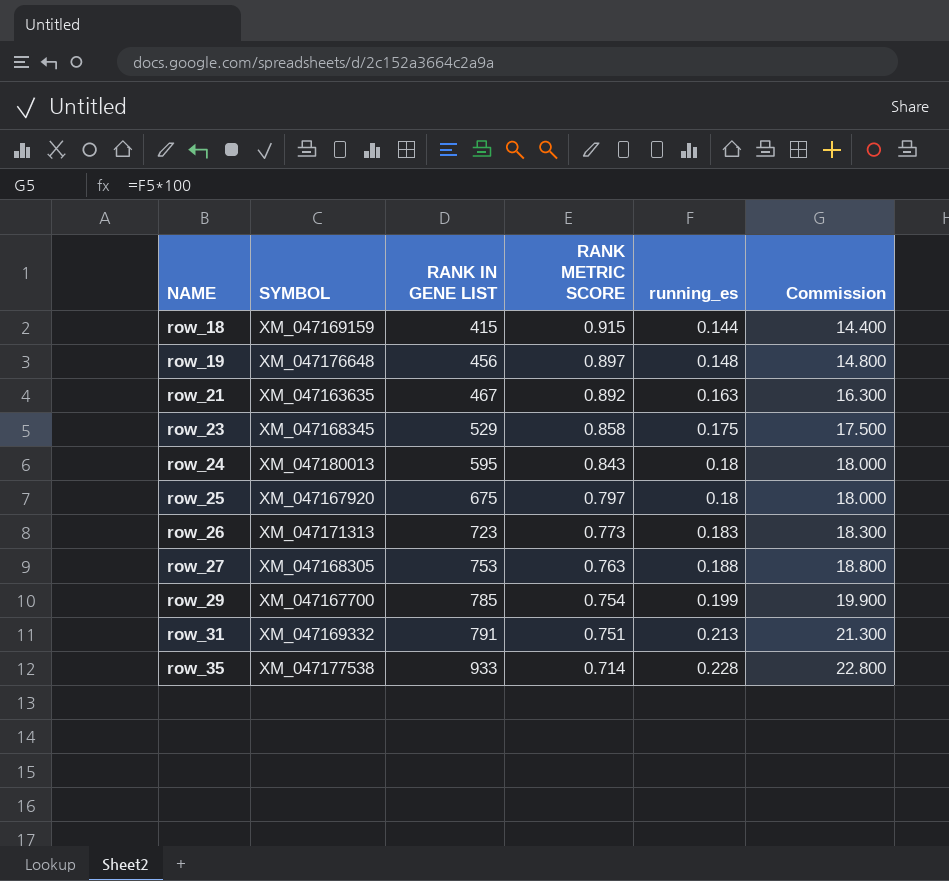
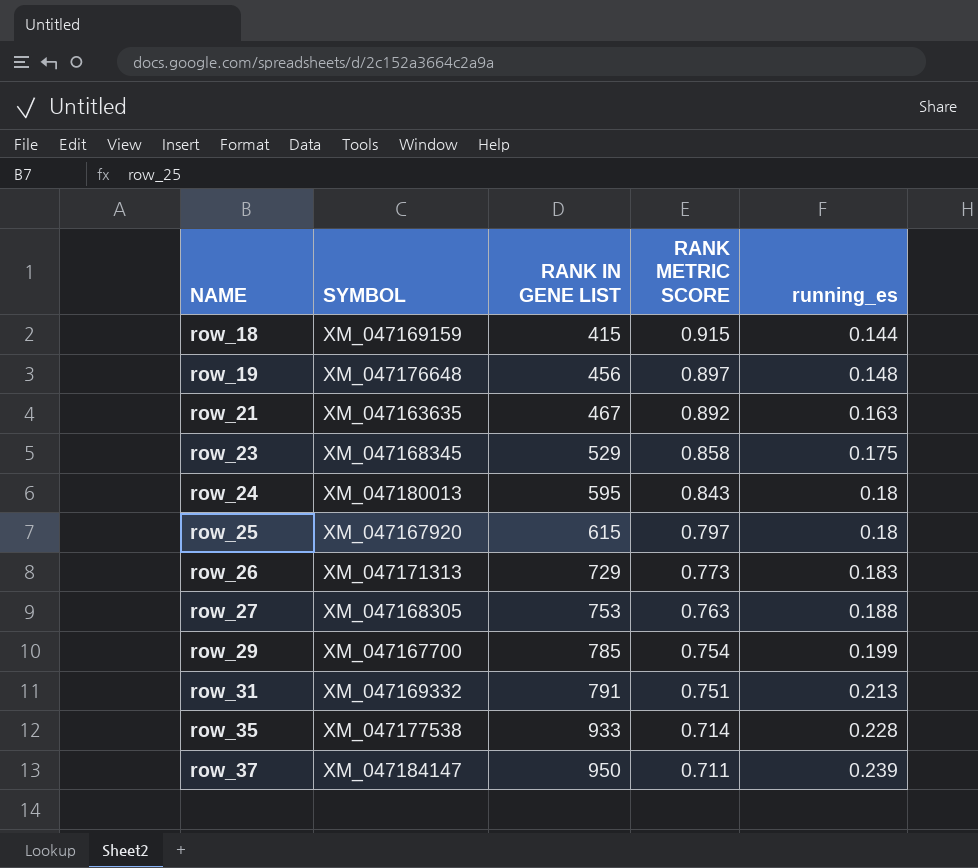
column Commission | formula: [running_es] * 100 -> none
row_25 | RANK IN GENE LIST: 675 -> 615
row_26 | RANK IN GENE LIST: 723 -> 729
row row_37: none -> XM_047184147 | 950 | 0.711 | 0.239

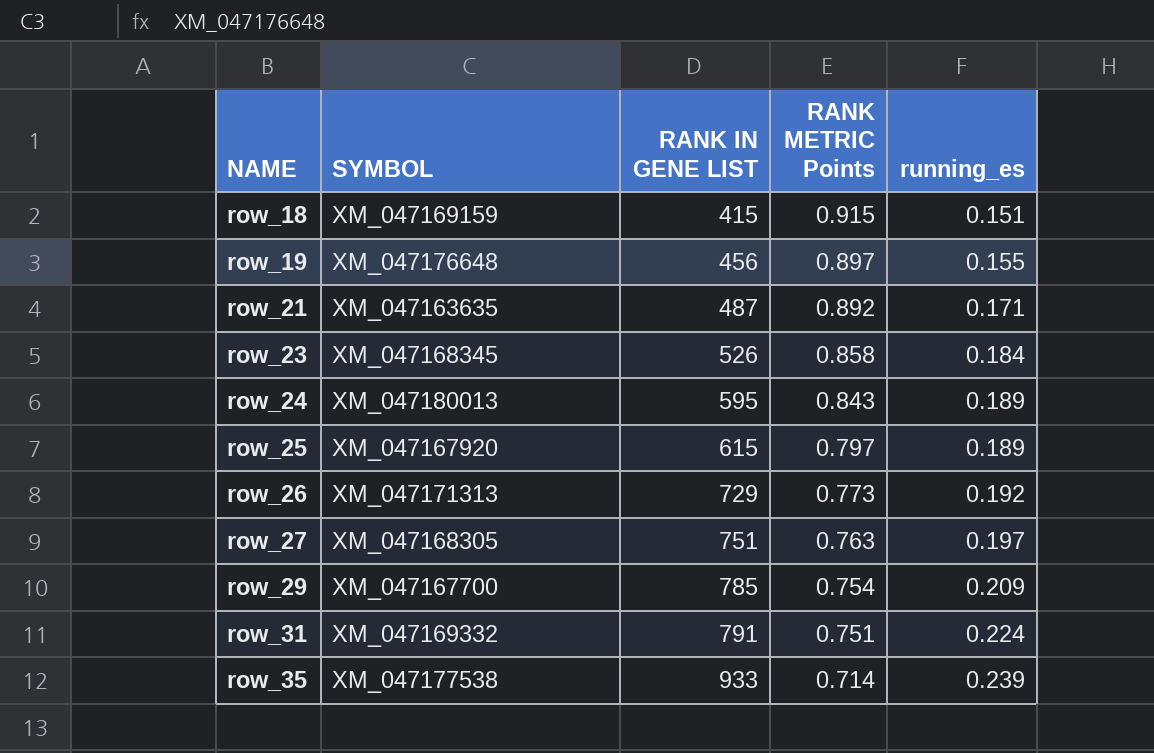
column name: RANK METRIC SCORE -> RANK METRIC Points
row row_37: XM_047184147 | 950 | 0.711 | 0.239 -> none
row_18 | running_es: 0.144 -> 0.151
row_19 | running_es: 0.148 -> 0.155
row_21 | RANK IN GENE LIST: 467 -> 487
row_21 | running_es: 0.163 -> 0.171
row_23 | RANK IN GENE LIST: 529 -> 526
row_23 | running_es: 0.175 -> 0.184
row_24 | running_es: 0.18 -> 0.189
row_25 | running_es: 0.18 -> 0.189
row_26 | running_es: 0.183 -> 0.192
row_27 | RANK IN GENE LIST: 753 -> 751
row_27 | running_es: 0.188 -> 0.197
row_29 | running_es: 0.199 -> 0.209
row_31 | running_es: 0.213 -> 0.224
row_35 | running_es: 0.228 -> 0.239

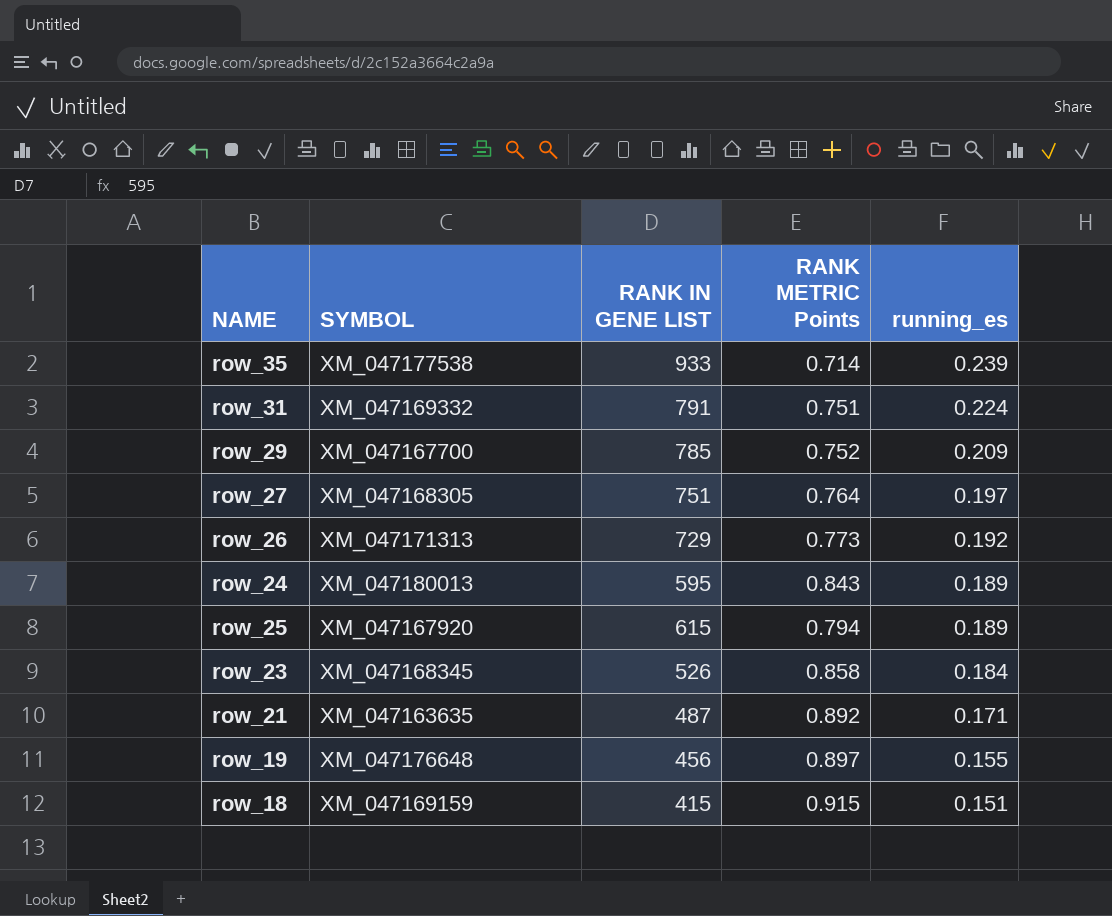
row order: NAME ascending -> running_es descending
row_29 | RANK METRIC Points: 0.754 -> 0.752
row_27 | RANK METRIC Points: 0.763 -> 0.764
row_25 | RANK METRIC Points: 0.797 -> 0.794

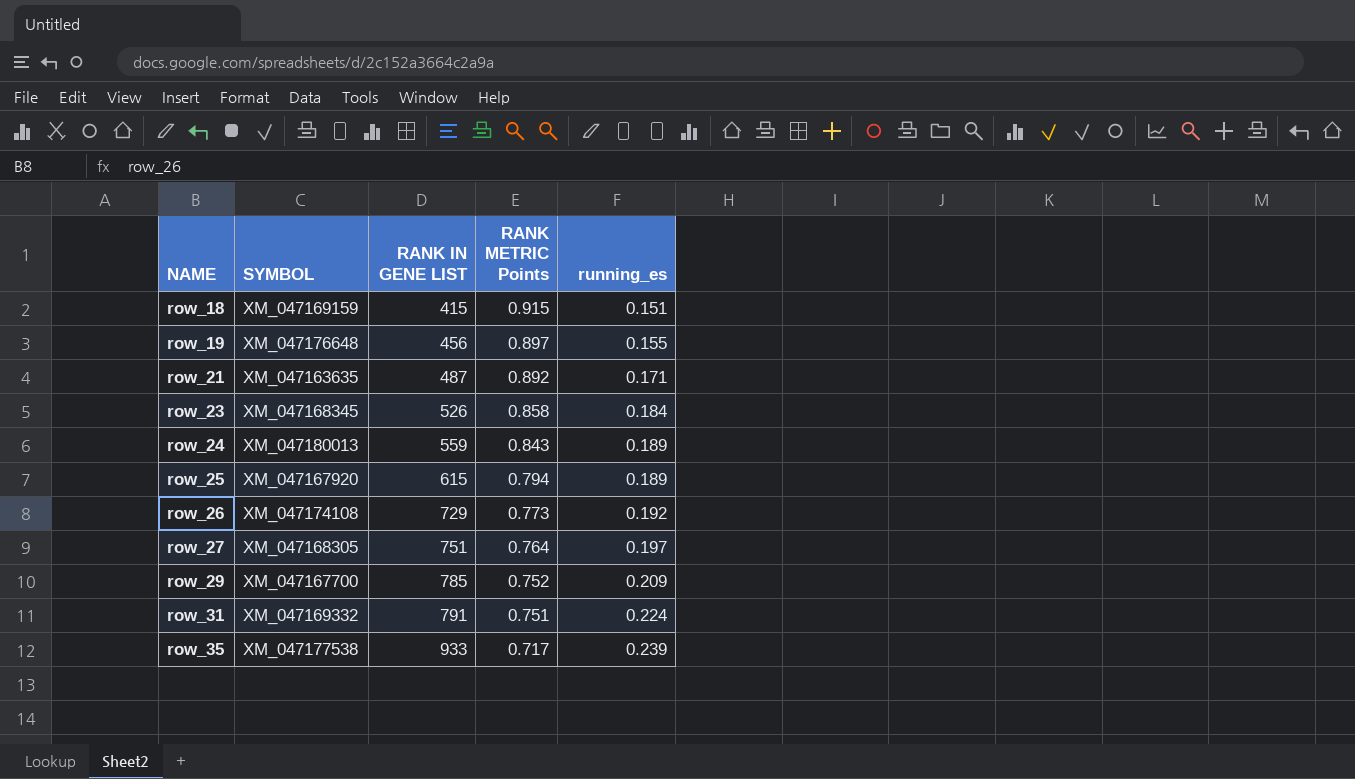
row order: running_es descending -> NAME ascending
row_24 | RANK IN GENE LIST: 595 -> 559
row_26 | SYMBOL: XM_047171313 -> XM_047174108
row_35 | RANK METRIC Points: 0.714 -> 0.717

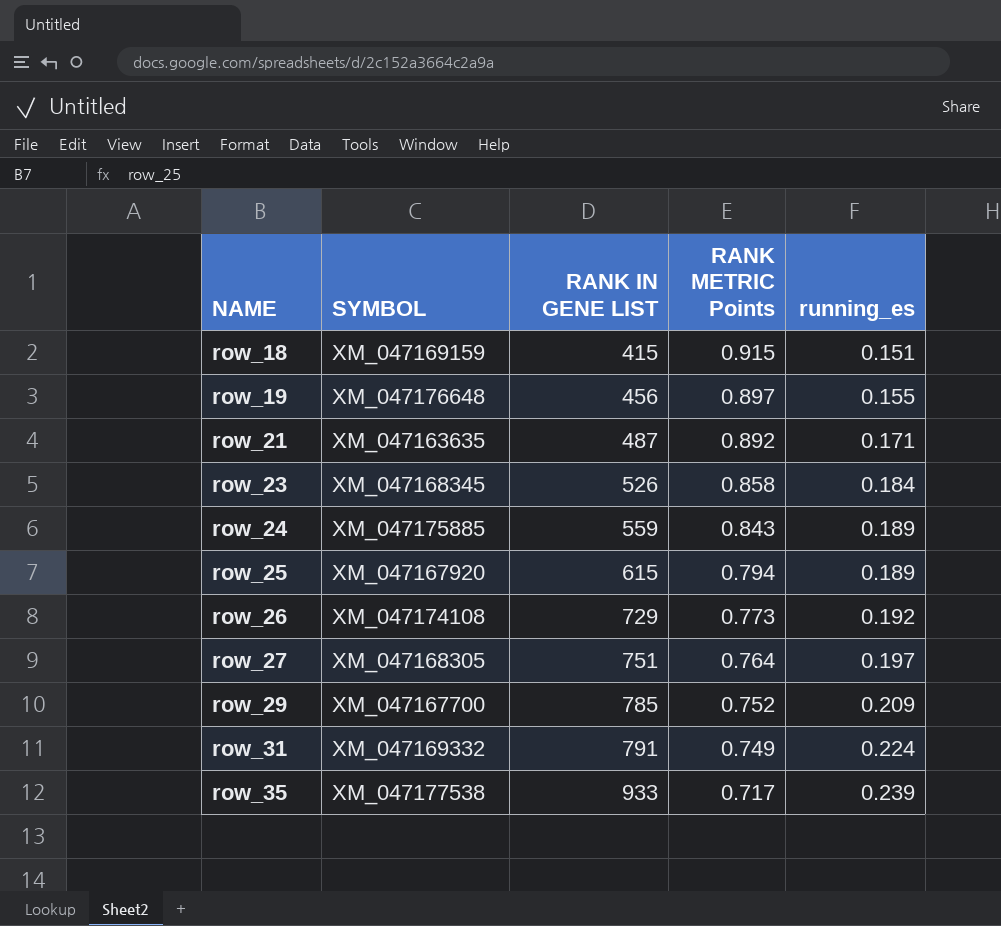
row_24 | SYMBOL: XM_047180013 -> XM_047175885
row_31 | RANK METRIC Points: 0.751 -> 0.749

